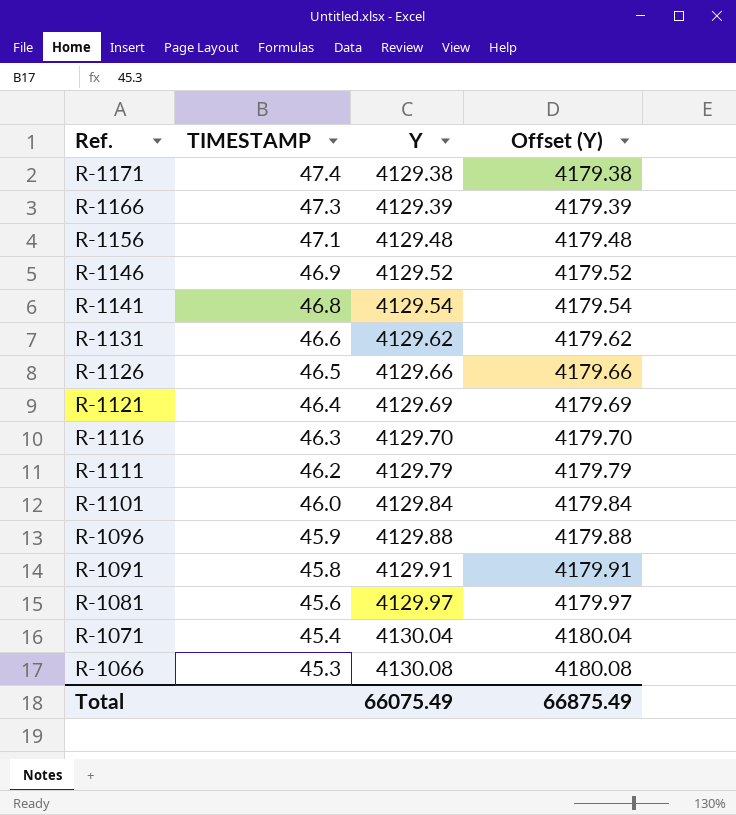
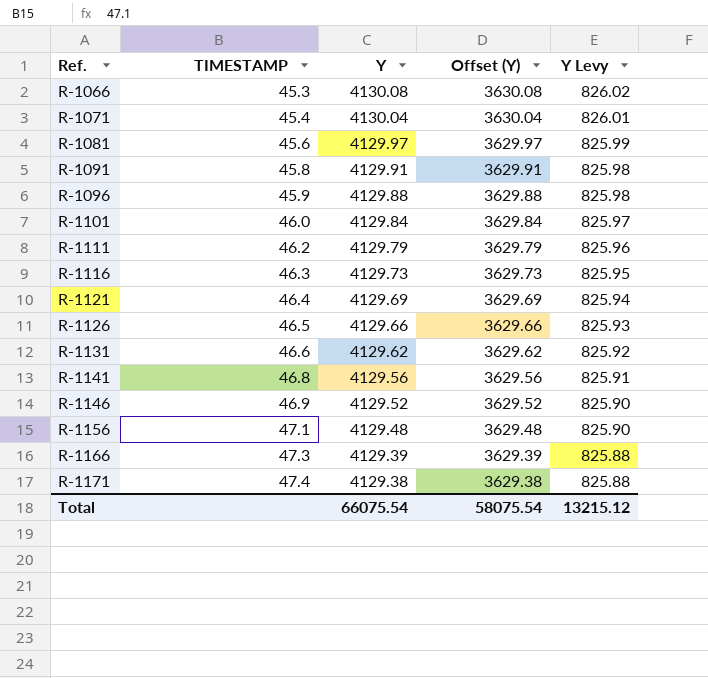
row order: Ref. descending -> Ref. ascending
column Offset (Y) | formula: [Y] + 50 -> [Y] - 500
column Y Levy | formula: none -> [Y] * 0.2
R-1116 | Y: 4129.70 -> 4129.73
R-1141 | Y: 4129.54 -> 4129.56
Total | Y: 66075.49 -> 66075.54
Total | Offset (Y): 66875.49 -> 58075.54

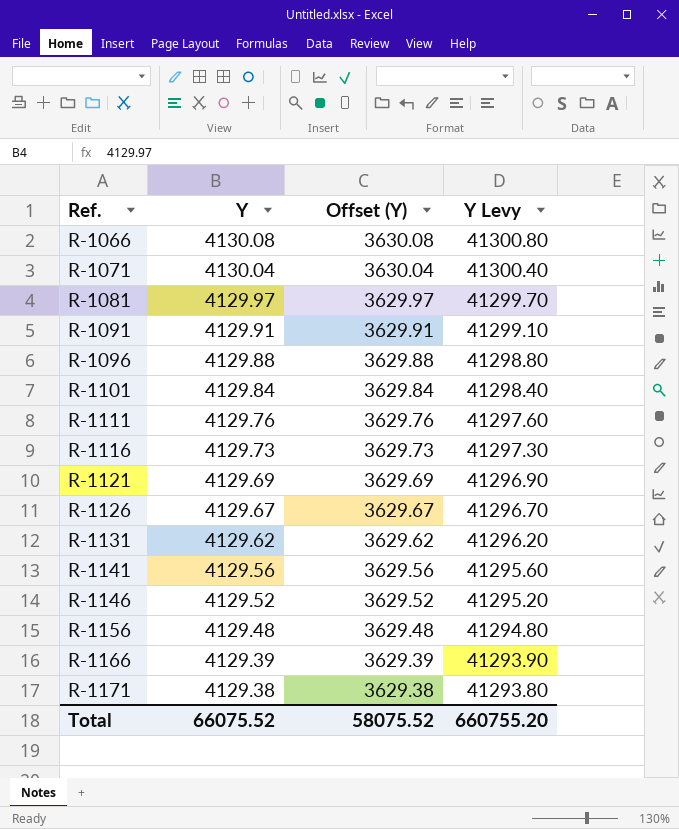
column TIMESTAMP | position: 2 -> none
column Y Levy | formula: [Y] * 0.2 -> [Y] * 10
R-1111 | Y: 4129.79 -> 4129.76
R-1111 | Offset (Y): 3629.79 -> 3629.76
R-1126 | Y: 4129.66 -> 4129.67
R-1126 | Offset (Y): 3629.66 -> 3629.67
Total | Y: 66075.54 -> 66075.52
Total | Offset (Y): 58075.54 -> 58075.52
Total | Y Levy: 13215.12 -> 660755.20

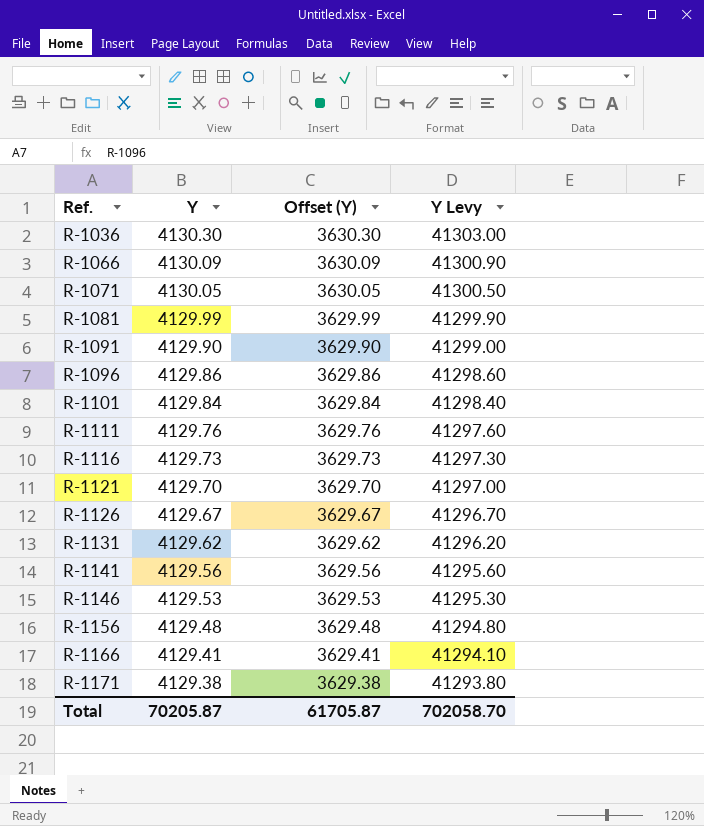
row R-1036: none -> 4130.30 | 3630.30 | 41303.00
R-1066 | Y: 4130.08 -> 4130.09
R-1066 | Offset (Y): 3630.08 -> 3630.09
R-1066 | Y Levy: 41300.80 -> 41300.90
R-1071 | Y: 4130.04 -> 4130.05
R-1071 | Offset (Y): 3630.04 -> 3630.05
R-1071 | Y Levy: 41300.40 -> 41300.50
R-1081 | Y: 4129.97 -> 4129.99
R-1081 | Offset (Y): 3629.97 -> 3629.99
R-1081 | Y Levy: 41299.70 -> 41299.90
R-1091 | Y: 4129.91 -> 4129.90
R-1091 | Offset (Y): 3629.91 -> 3629.90
R-1091 | Y Levy: 41299.10 -> 41299.00
R-1096 | Y: 4129.88 -> 4129.86
R-1096 | Offset (Y): 3629.88 -> 3629.86
R-1096 | Y Levy: 41298.80 -> 41298.60
R-1121 | Y: 4129.69 -> 4129.70
R-1121 | Offset (Y): 3629.69 -> 3629.70
R-1121 | Y Levy: 41296.90 -> 41297.00
R-1146 | Y: 4129.52 -> 4129.53
R-1146 | Offset (Y): 3629.52 -> 3629.53
R-1146 | Y Levy: 41295.20 -> 41295.30
R-1166 | Y: 4129.39 -> 4129.41
R-1166 | Offset (Y): 3629.39 -> 3629.41
R-1166 | Y Levy: 41293.90 -> 41294.10
Total | Y: 66075.52 -> 70205.87
Total | Offset (Y): 58075.52 -> 61705.87
Total | Y Levy: 660755.20 -> 702058.70

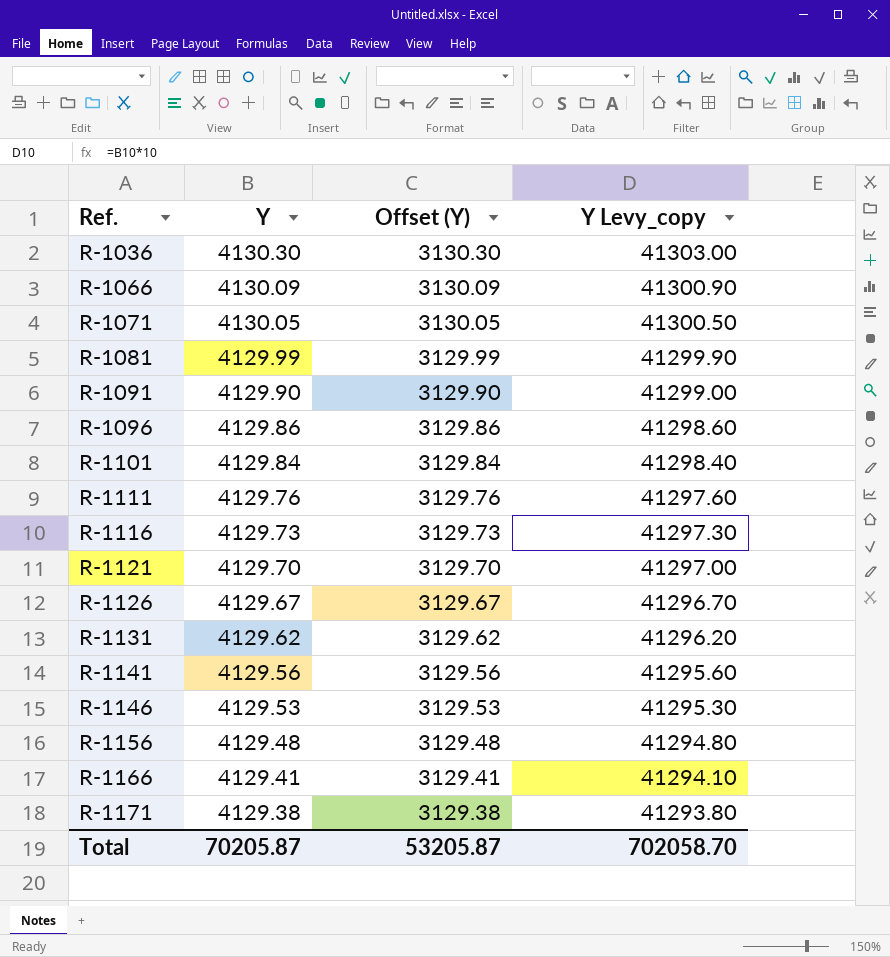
column Offset (Y) | formula: [Y] - 500 -> [Y] - 1000
column name: Y Levy -> Y Levy_copy
Total | Offset (Y): 61705.87 -> 53205.87

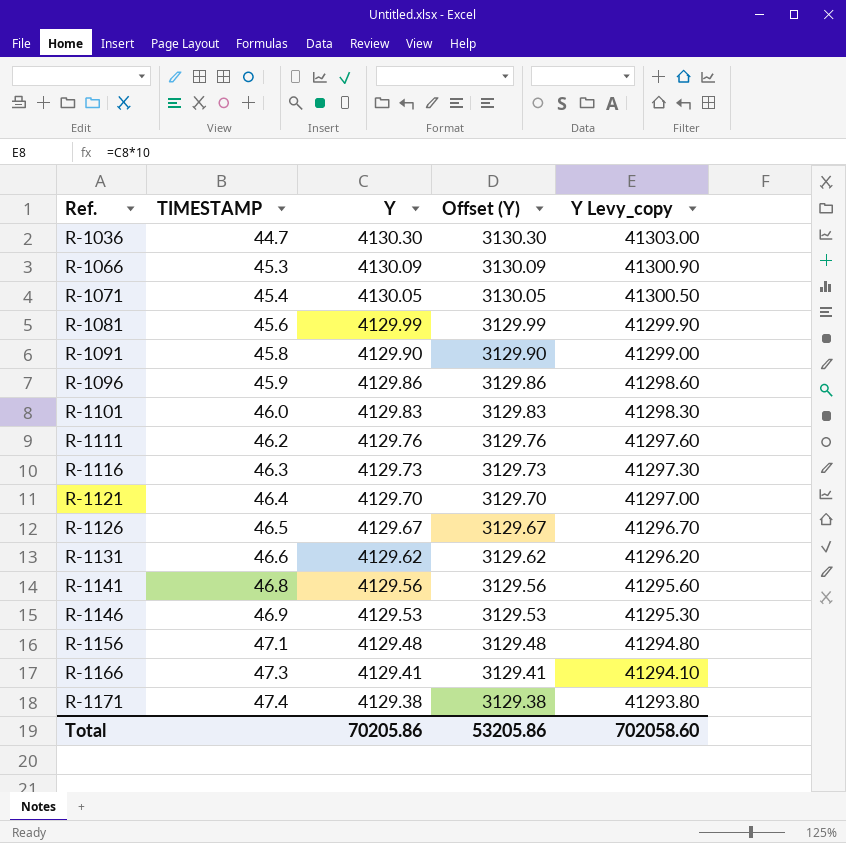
column TIMESTAMP | position: none -> 2
R-1101 | Y: 4129.84 -> 4129.83
R-1101 | Offset (Y): 3129.84 -> 3129.83
R-1101 | Y Levy_copy: 41298.40 -> 41298.30
Total | Y: 70205.87 -> 70205.86
Total | Offset (Y): 53205.87 -> 53205.86
Total | Y Levy_copy: 702058.70 -> 702058.60

